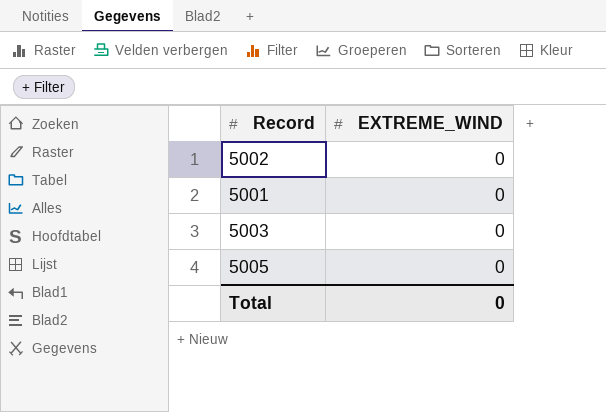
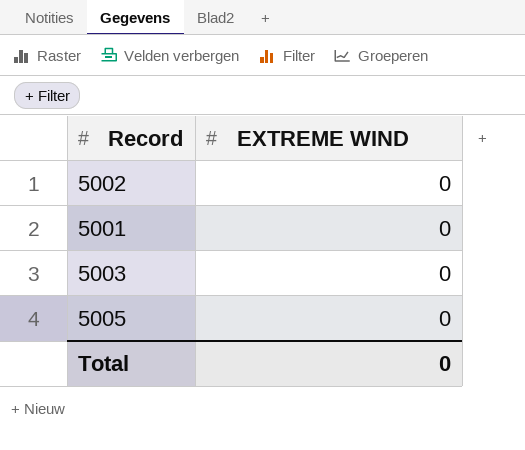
column name: EXTREME_WIND -> EXTREME WIND

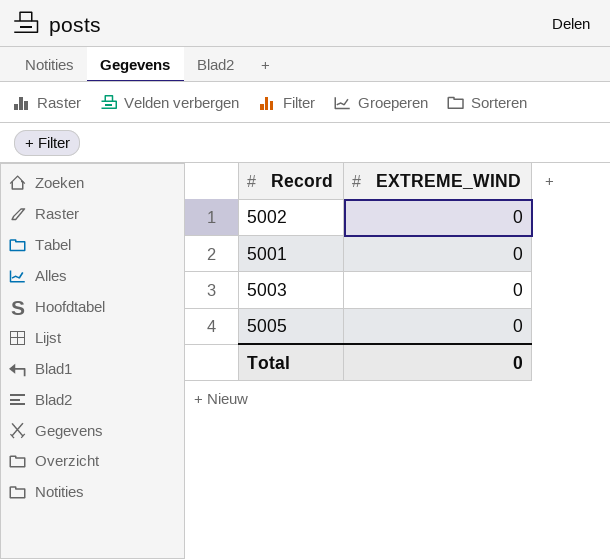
column name: EXTREME WIND -> EXTREME_WIND

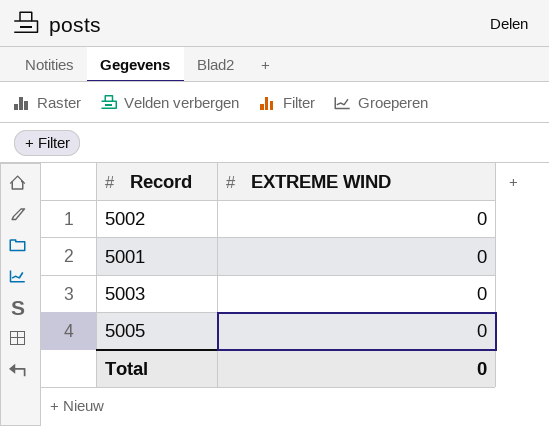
column name: EXTREME_WIND -> EXTREME WIND

